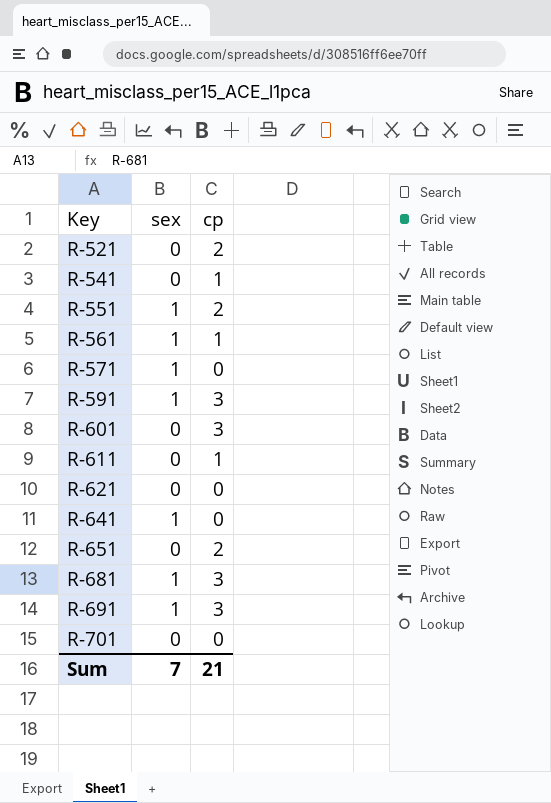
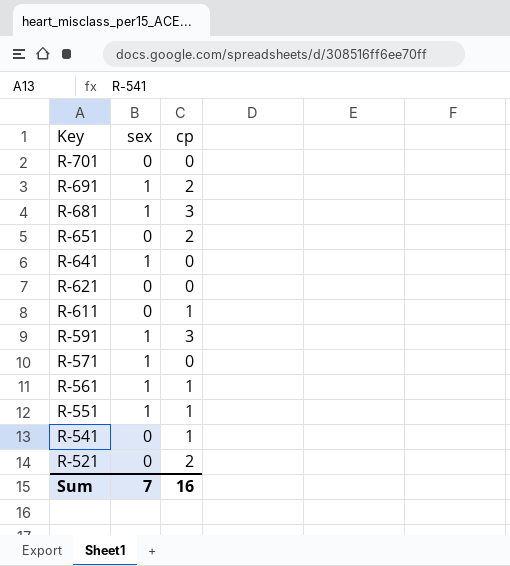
row order: Key ascending -> Key descending
row R-601: 0 | 3 -> none
R-691 | cp: 3 -> 2
R-551 | cp: 2 -> 1
Sum | cp: 21 -> 16

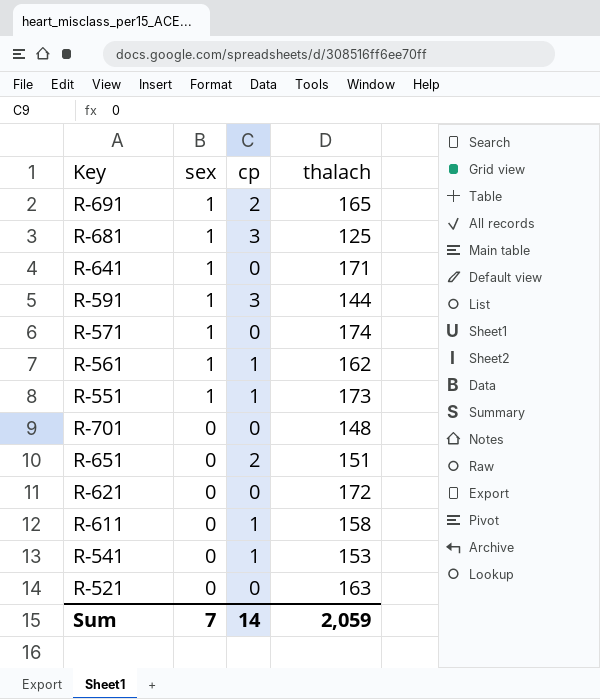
row order: Key descending -> sex descending
column thalach | position: none -> 4
R-521 | cp: 2 -> 0
Sum | cp: 16 -> 14

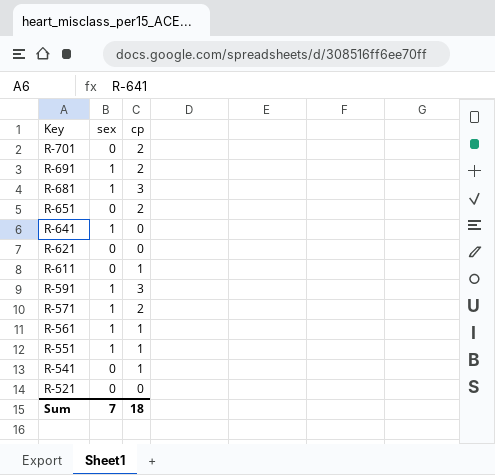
row order: sex descending -> Key descending
column thalach | position: 4 -> none
R-701 | cp: 0 -> 2
R-571 | cp: 0 -> 2
Sum | cp: 14 -> 18

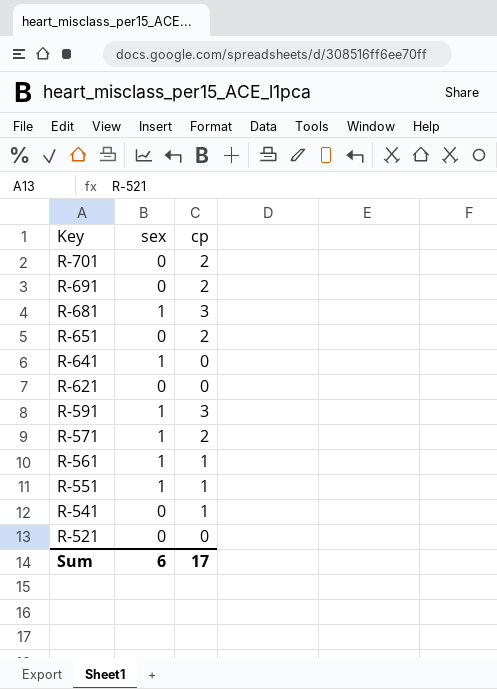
row R-611: 0 | 1 -> none
R-691 | sex: 1 -> 0
Sum | sex: 7 -> 6
Sum | cp: 18 -> 17

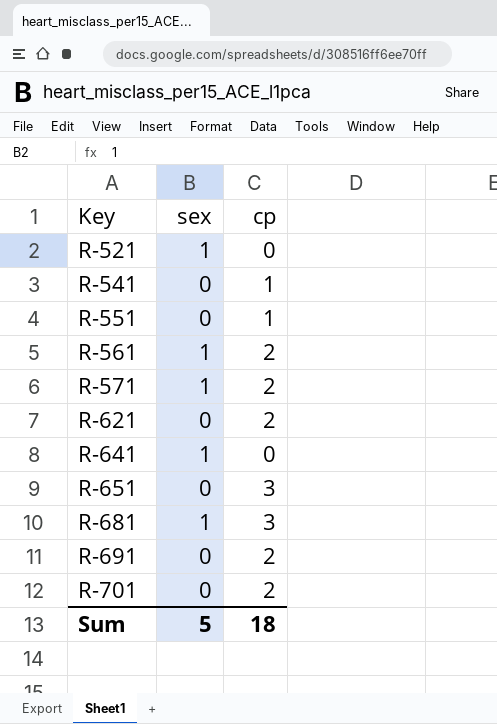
row order: Key descending -> Key ascending
row R-591: 1 | 3 -> none
R-521 | sex: 0 -> 1
R-551 | sex: 1 -> 0
R-561 | cp: 1 -> 2
R-621 | cp: 0 -> 2
R-651 | cp: 2 -> 3
Sum | sex: 6 -> 5
Sum | cp: 17 -> 18

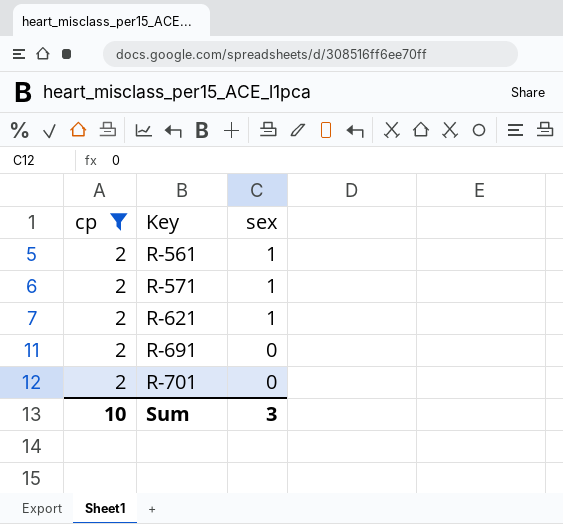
filter: none -> cp = 2
column cp | position: 3 -> 1
R-621 | sex: 0 -> 1
Sum | cp: 18 -> 10
Sum | sex: 5 -> 3

